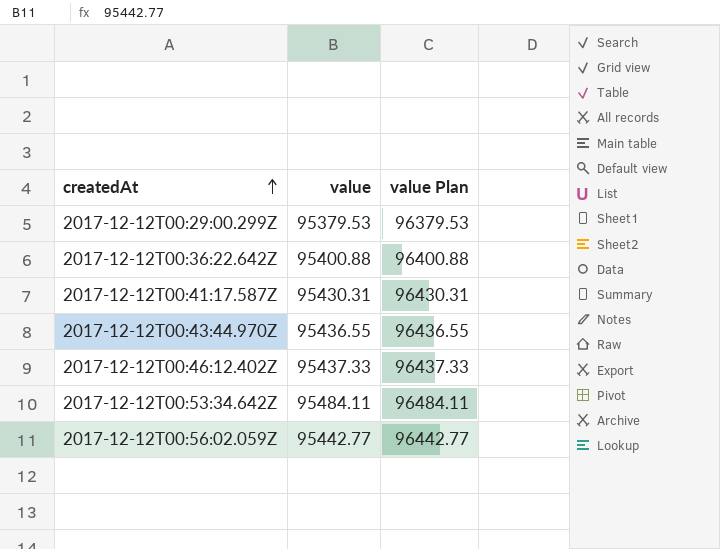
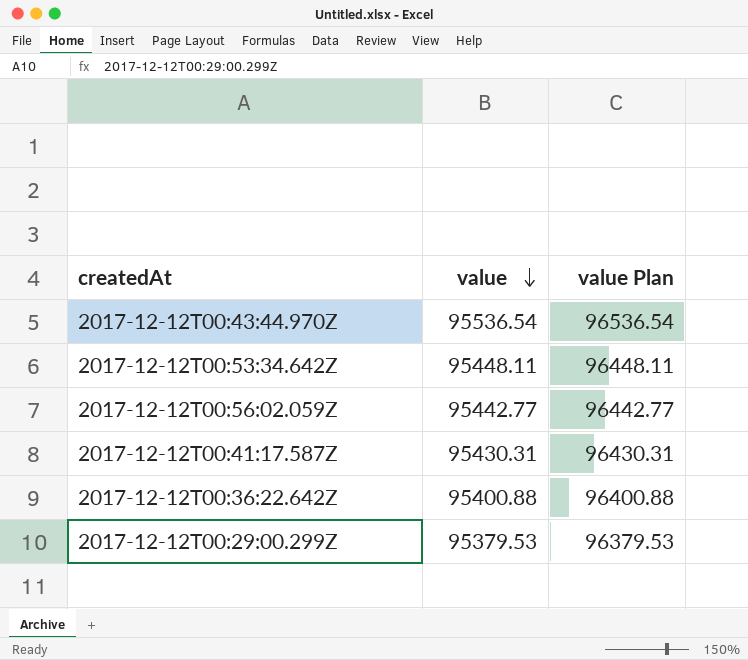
row order: createdAt ascending -> value descending
row 2017-12-12T00:46:12.402Z: 95437.33 | 96437.33 -> none
2017-12-12T00:43:44.970Z | value: 95436.55 -> 95536.54
2017-12-12T00:43:44.970Z | value Plan: 96436.55 -> 96536.54
2017-12-12T00:53:34.642Z | value: 95484.11 -> 95448.11
2017-12-12T00:53:34.642Z | value Plan: 96484.11 -> 96448.11

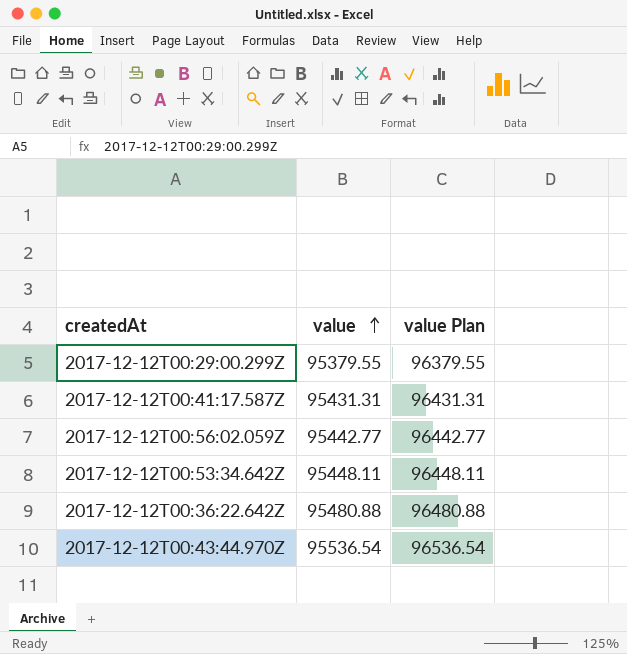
row order: value descending -> value ascending
2017-12-12T00:29:00.299Z | value: 95379.53 -> 95379.55
2017-12-12T00:29:00.299Z | value Plan: 96379.53 -> 96379.55
2017-12-12T00:41:17.587Z | value: 95430.31 -> 95431.31
2017-12-12T00:41:17.587Z | value Plan: 96430.31 -> 96431.31
2017-12-12T00:36:22.642Z | value: 95400.88 -> 95480.88
2017-12-12T00:36:22.642Z | value Plan: 96400.88 -> 96480.88

